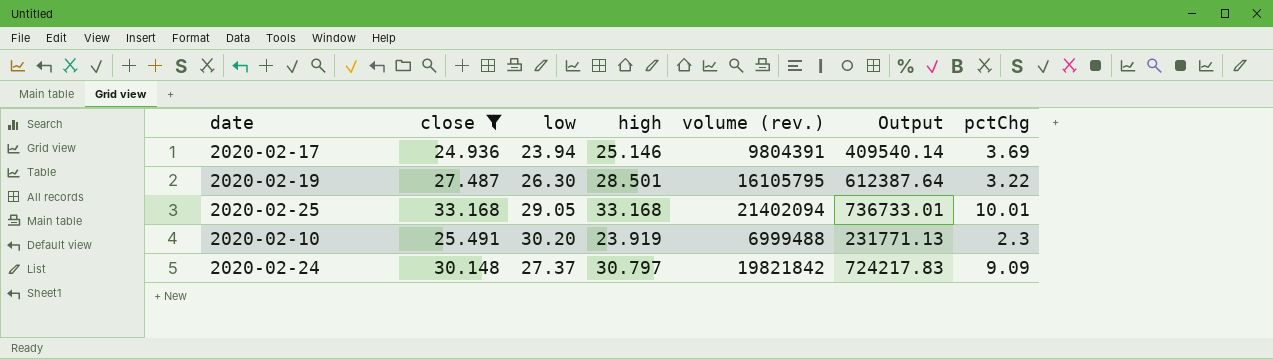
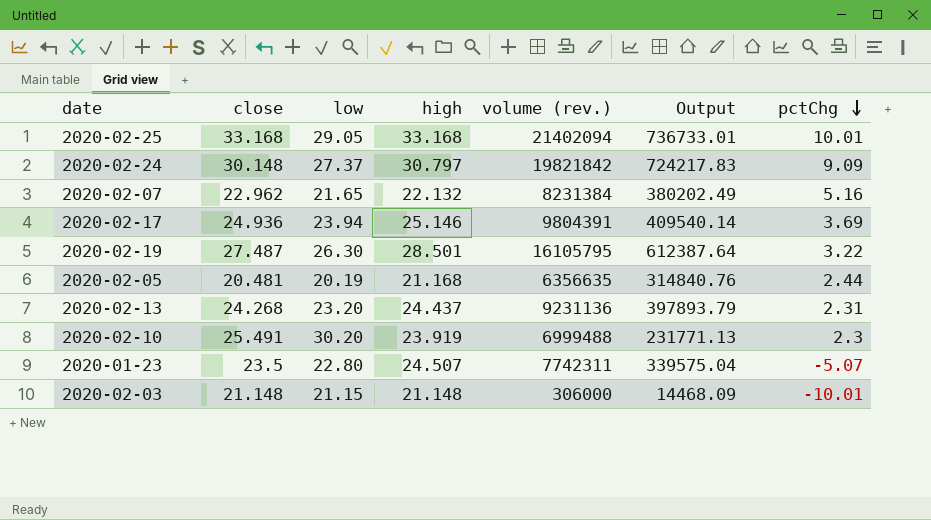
filter: close >= 24.936 -> none
row order: none -> pctChg descending

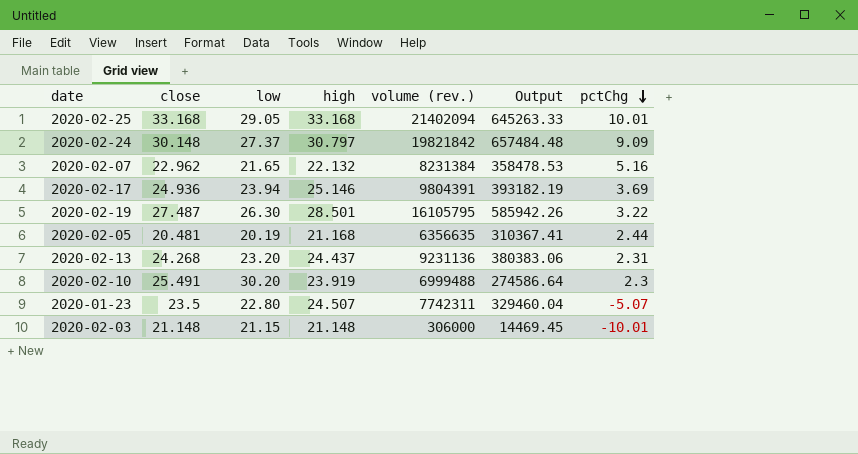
column Output | formula: [volume (rev.)] / [low] -> [volume (rev.)] / [close]

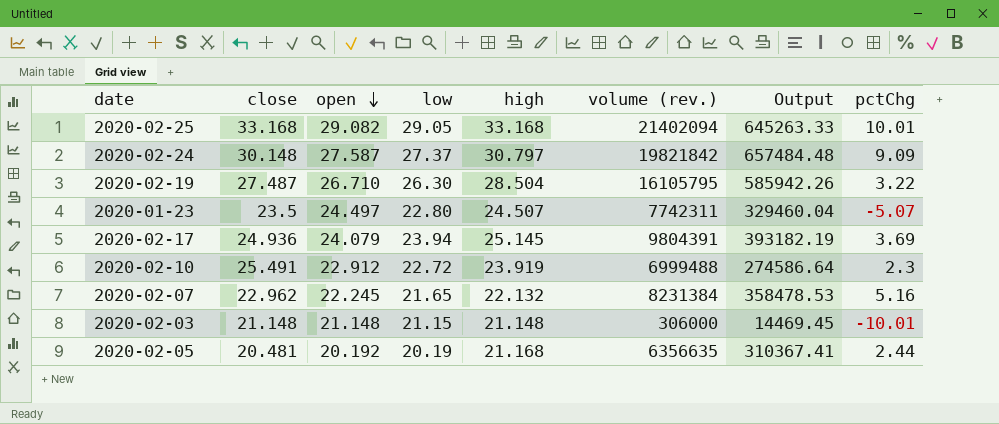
row order: pctChg descending -> open descending
column open | position: none -> 3
row 2020-02-13: 24.268 | 23.20 | 24.437 | 9231136 | 380383.06 | 2.31 -> none
2020-02-19 | high: 28.501 -> 28.504
2020-02-17 | high: 25.146 -> 25.145
2020-02-10 | low: 30.20 -> 22.72

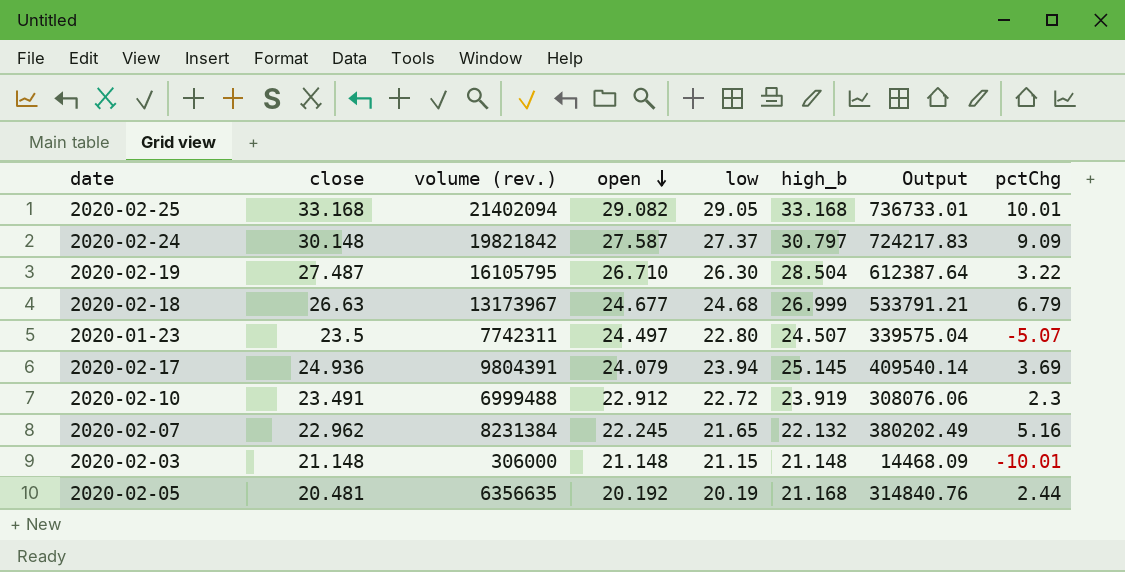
column volume (rev.) | position: 6 -> 3
column name: high -> high_b
column Output | formula: [volume (rev.)] / [close] -> [volume (rev.)] / [low]
row 2020-02-18: none -> 26.63 | 13173967 | 24.677 | 24.68 | 26.999 | 533791.21 | 6.79
2020-02-10 | close: 25.491 -> 23.491

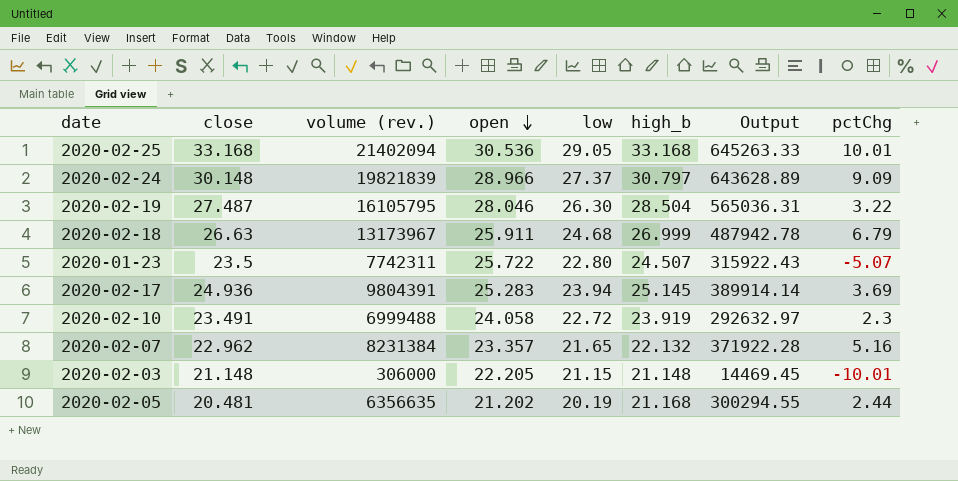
column Output | formula: [volume (rev.)] / [low] -> [volume (rev.)] / [high_b]
2020-02-25 | open: 29.082 -> 30.536
2020-02-24 | volume (rev.): 19821842 -> 19821839
2020-02-24 | open: 27.587 -> 28.966
2020-02-19 | open: 26.710 -> 28.046
2020-02-18 | open: 24.677 -> 25.911
2020-01-23 | open: 24.497 -> 25.722
2020-02-17 | open: 24.079 -> 25.283
2020-02-10 | open: 22.912 -> 24.058
2020-02-07 | open: 22.245 -> 23.357
2020-02-03 | open: 21.148 -> 22.205
2020-02-05 | open: 20.192 -> 21.202

